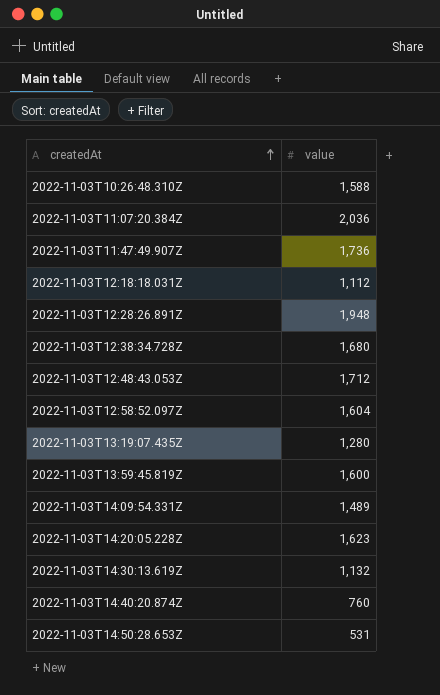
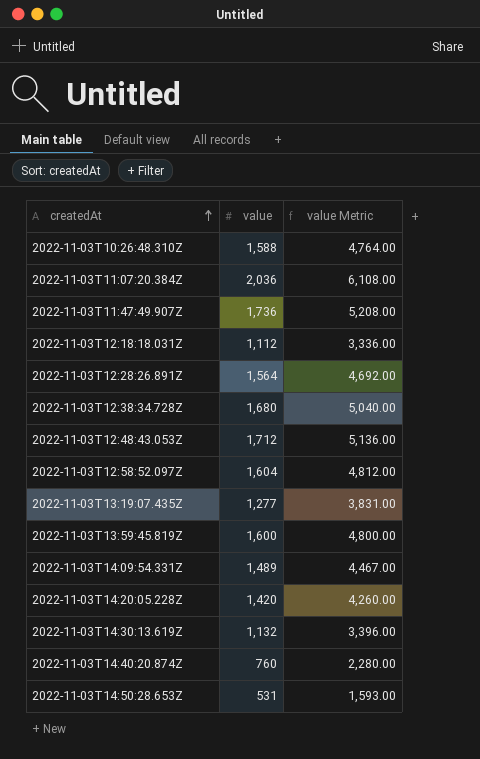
column value Metric | formula: none -> [value] * 3
2022-11-03T12:28:26.891Z | value: 1,948 -> 1,564
2022-11-03T13:19:07.435Z | value: 1,280 -> 1,277
2022-11-03T14:20:05.228Z | value: 1,623 -> 1,420

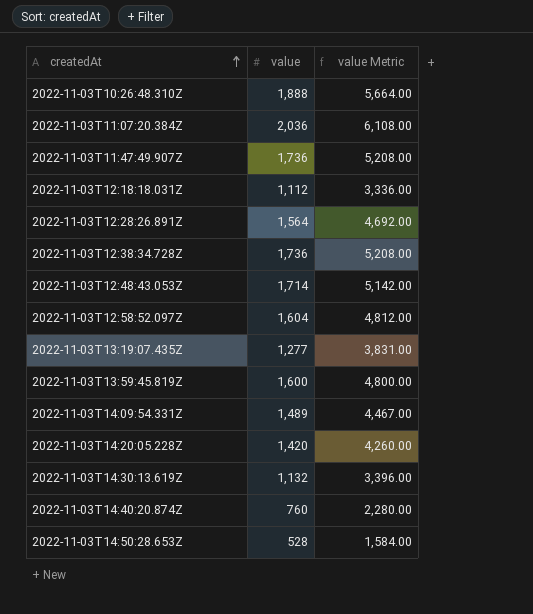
2022-11-03T10:26:48.310Z | value: 1,588 -> 1,888
2022-11-03T10:26:48.310Z | value Metric: 4,764.00 -> 5,664.00
2022-11-03T12:38:34.728Z | value: 1,680 -> 1,736
2022-11-03T12:38:34.728Z | value Metric: 5,040.00 -> 5,208.00
2022-11-03T12:48:43.053Z | value: 1,712 -> 1,714
2022-11-03T12:48:43.053Z | value Metric: 5,136.00 -> 5,142.00
2022-11-03T14:50:28.653Z | value: 531 -> 528
2022-11-03T14:50:28.653Z | value Metric: 1,593.00 -> 1,584.00

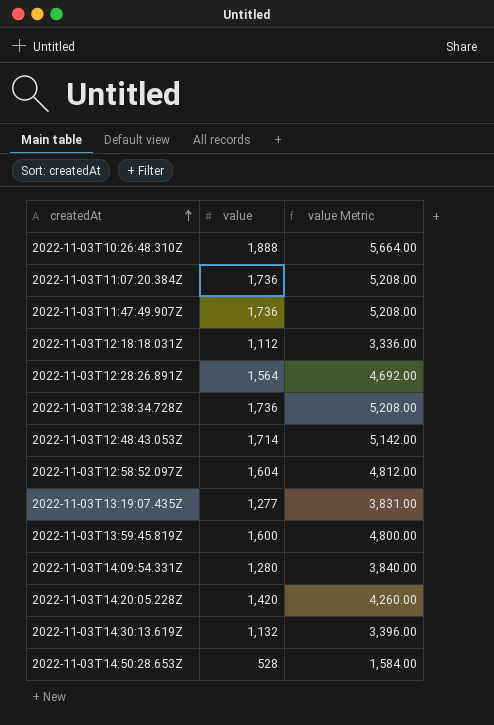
row 2022-11-03T14:40:20.874Z: 760 | 2,280.00 -> none
2022-11-03T11:07:20.384Z | value: 2,036 -> 1,736
2022-11-03T11:07:20.384Z | value Metric: 6,108.00 -> 5,208.00
2022-11-03T14:09:54.331Z | value: 1,489 -> 1,280
2022-11-03T14:09:54.331Z | value Metric: 4,467.00 -> 3,840.00

